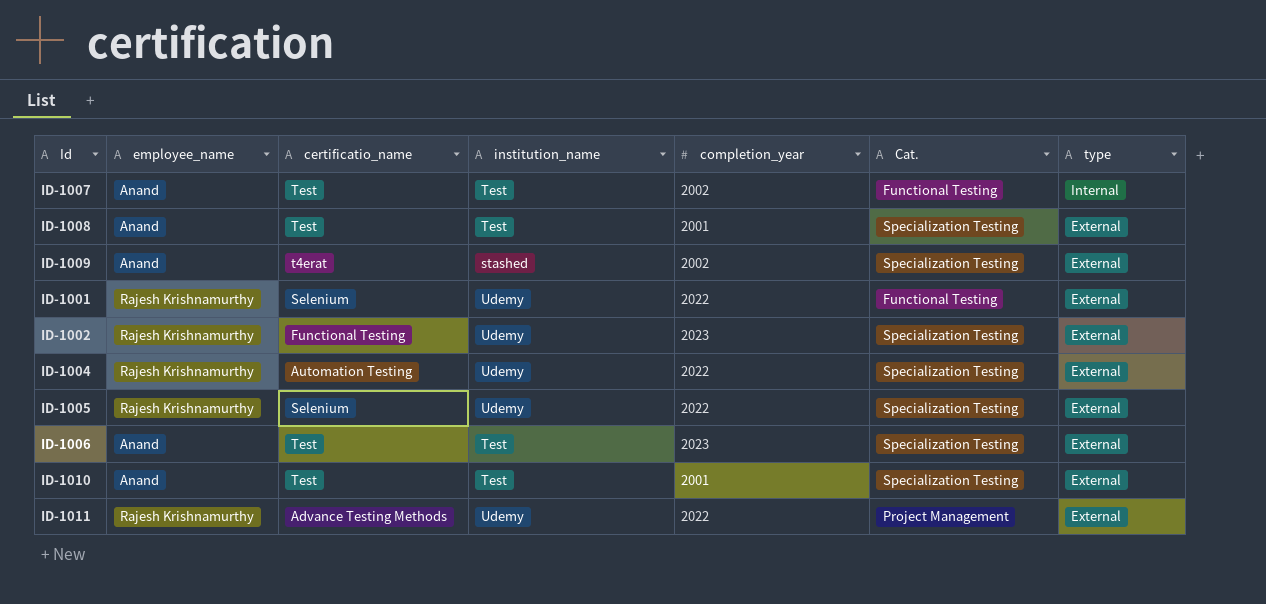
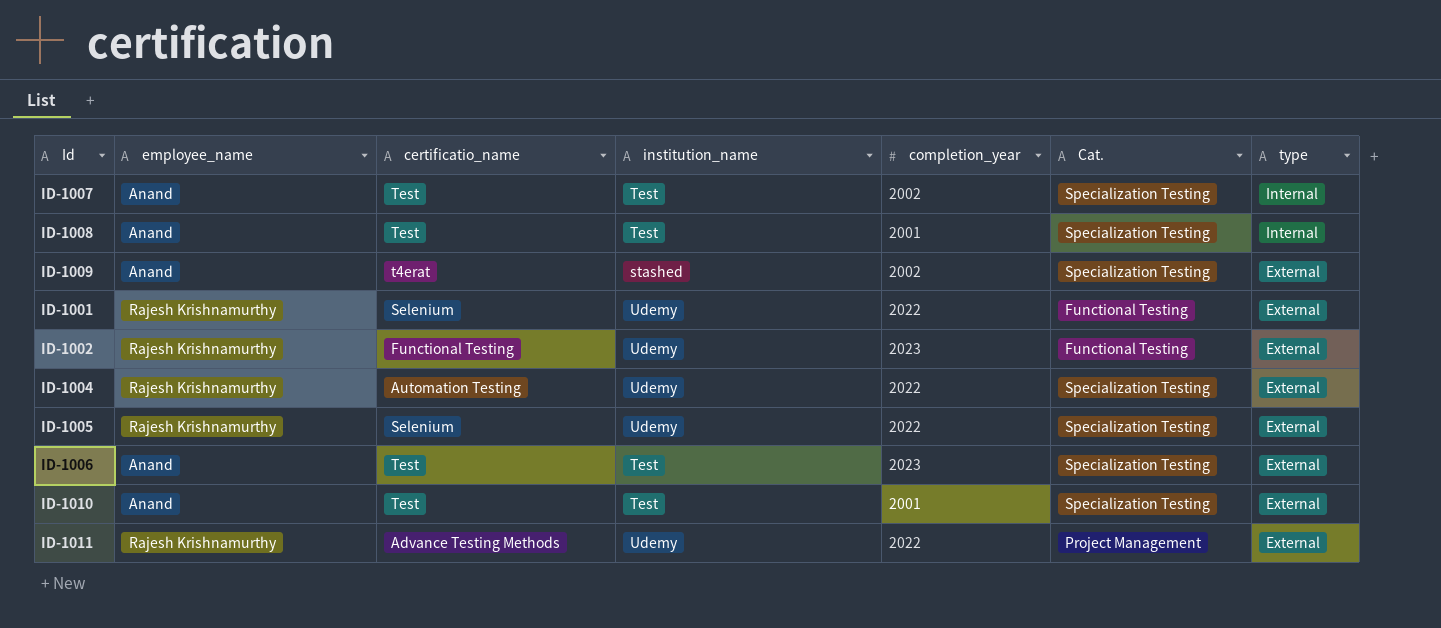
ID-1007 | Cat.: Functional Testing -> Specialization Testing
ID-1008 | type: External -> Internal
ID-1002 | Cat.: Specialization Testing -> Functional Testing

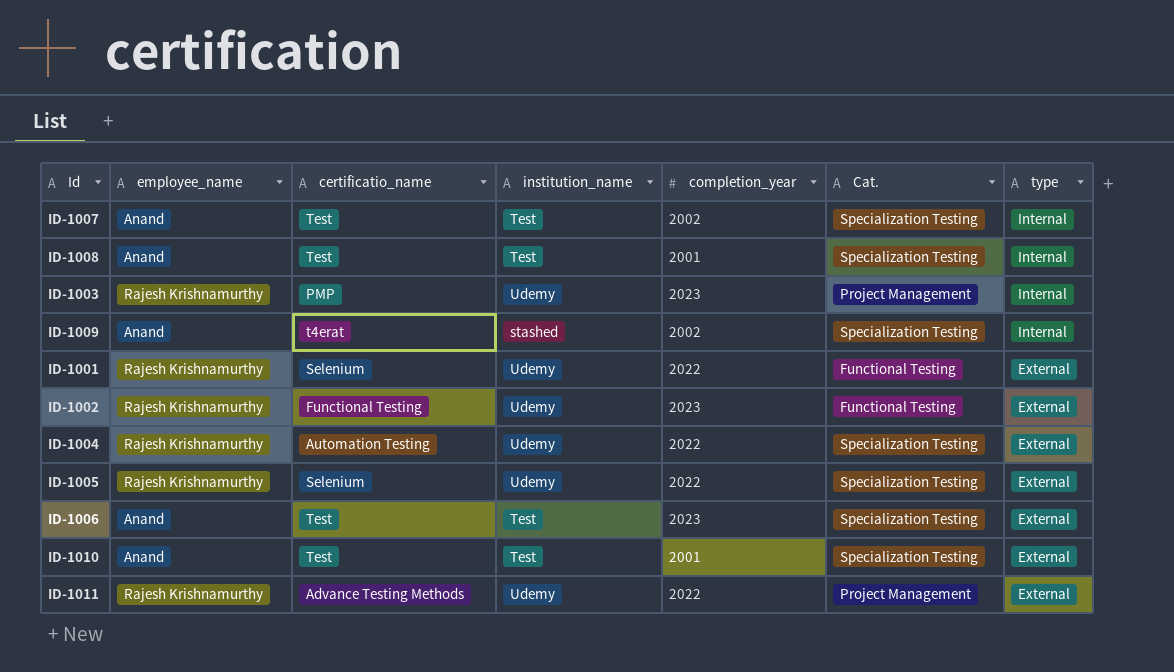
row ID-1003: none -> Rajesh Krishnamurthy | PMP | Udemy | 2023 | Project Management | Internal
ID-1009 | type: External -> Internal

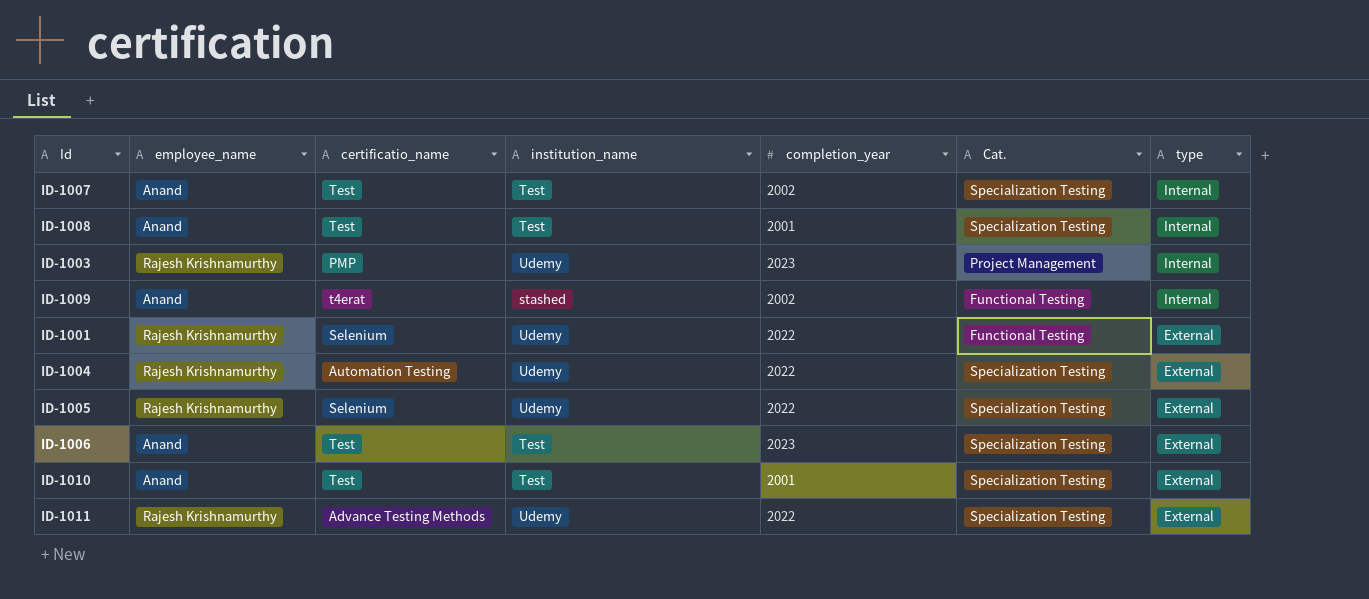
row ID-1002: Rajesh Krishnamurthy | Functional Testing | Udemy | 2023 | Functional Testing | External -> none
ID-1009 | Cat.: Specialization Testing -> Functional Testing
ID-1011 | Cat.: Project Management -> Specialization Testing

